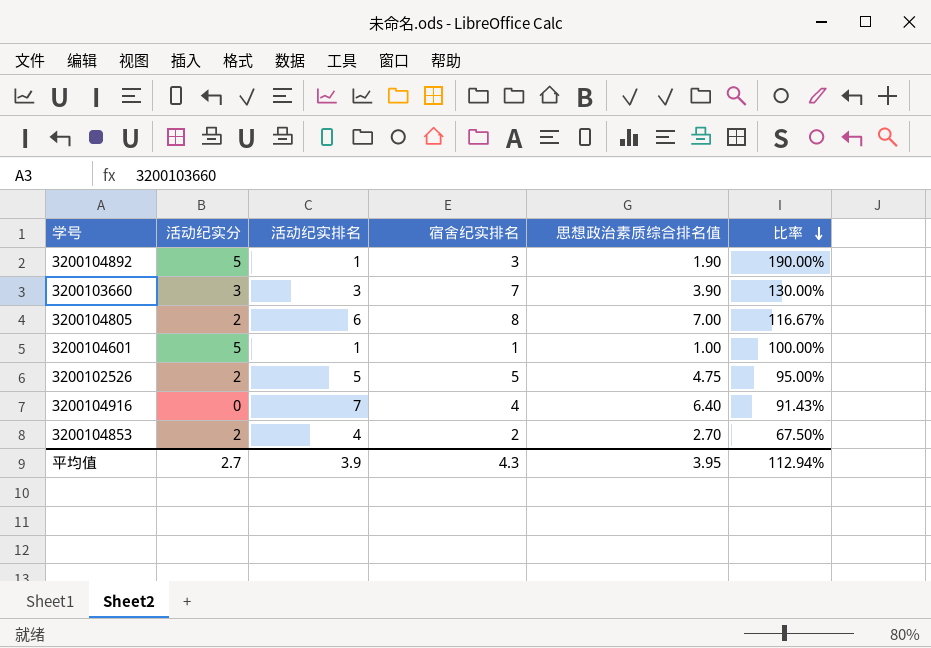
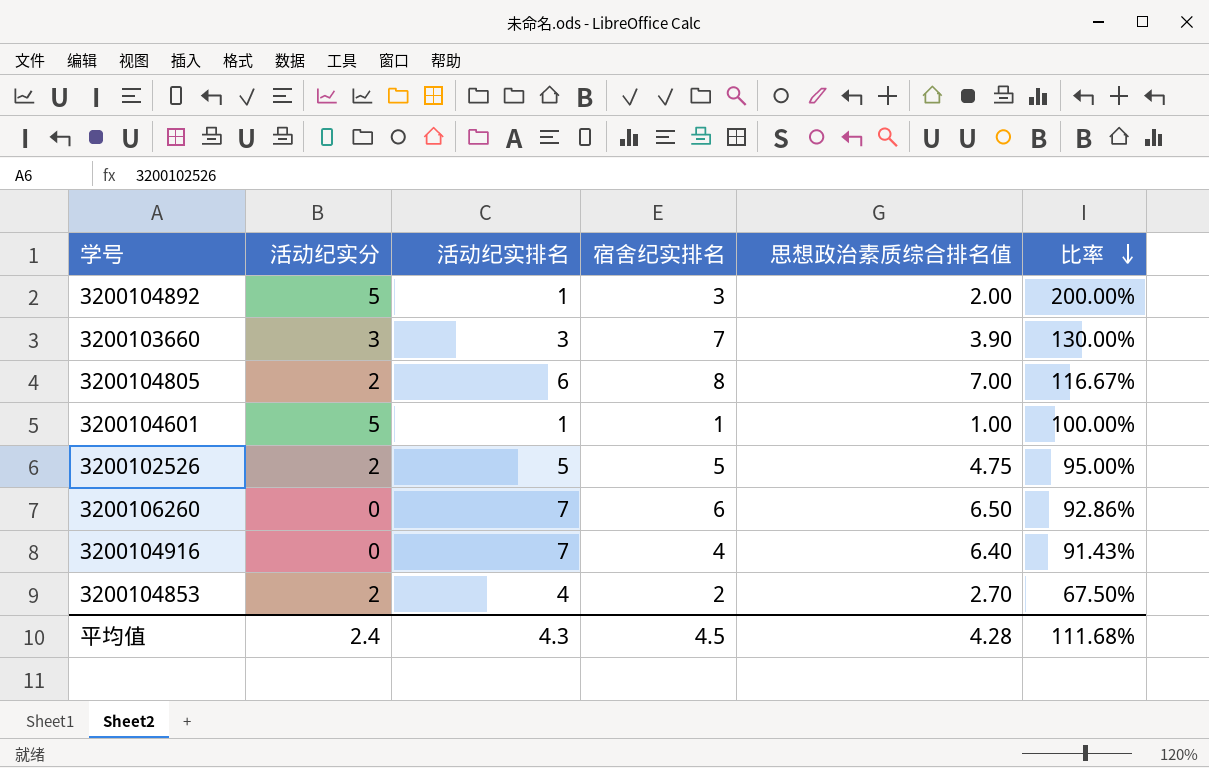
3200104892 | 思想政治素质综合排名值: 1.90 -> 2.00
3200104892 | 比率: 190.00% -> 200.00%
row 3200106260: none -> 0 | 7 | 6 | 6.50 | 92.86%
平均值 | 活动纪实分: 2.7 -> 2.4
平均值 | 活动纪实排名: 3.9 -> 4.3
平均值 | 宿舍纪实排名: 4.3 -> 4.5
平均值 | 思想政治素质综合排名值: 3.95 -> 4.28
平均值 | 比率: 112.94% -> 111.68%

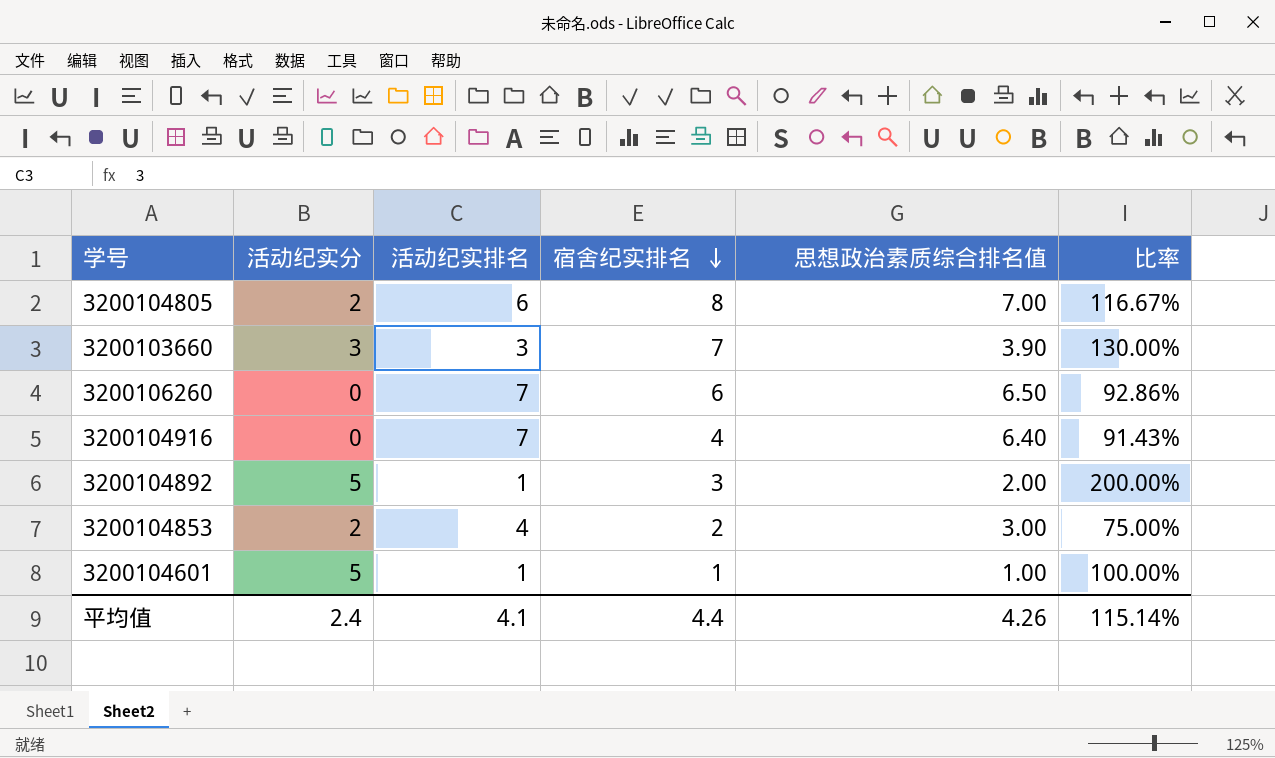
row order: 比率 descending -> 宿舍纪实排名 descending
row 3200102526: 2 | 5 | 5 | 4.75 | 95.00% -> none
3200104853 | 思想政治素质综合排名值: 2.70 -> 3.00
3200104853 | 比率: 67.50% -> 75.00%
平均值 | 活动纪实排名: 4.3 -> 4.1
平均值 | 宿舍纪实排名: 4.5 -> 4.4
平均值 | 思想政治素质综合排名值: 4.28 -> 4.26
平均值 | 比率: 111.68% -> 115.14%

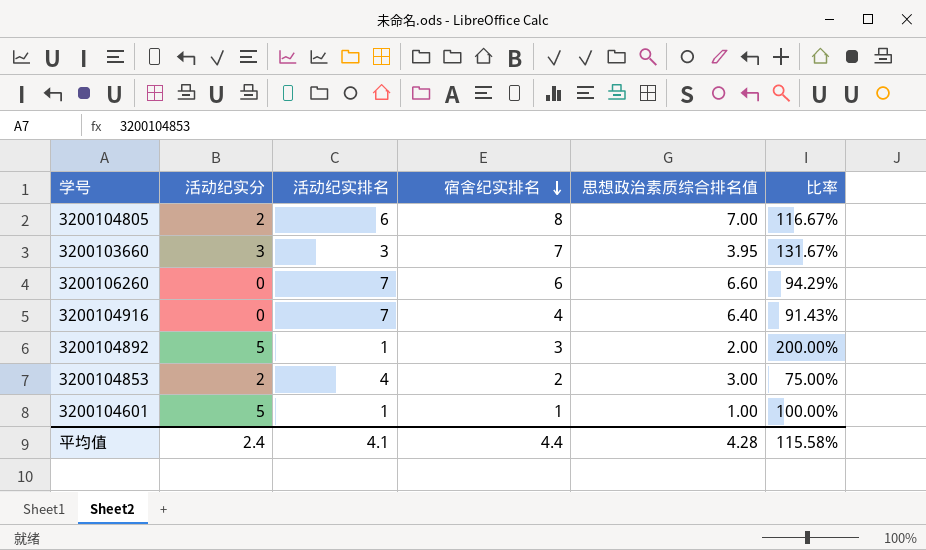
3200103660 | 思想政治素质综合排名值: 3.90 -> 3.95
3200103660 | 比率: 130.00% -> 131.67%
3200106260 | 思想政治素质综合排名值: 6.50 -> 6.60
3200106260 | 比率: 92.86% -> 94.29%
平均值 | 思想政治素质综合排名值: 4.26 -> 4.28
平均值 | 比率: 115.14% -> 115.58%

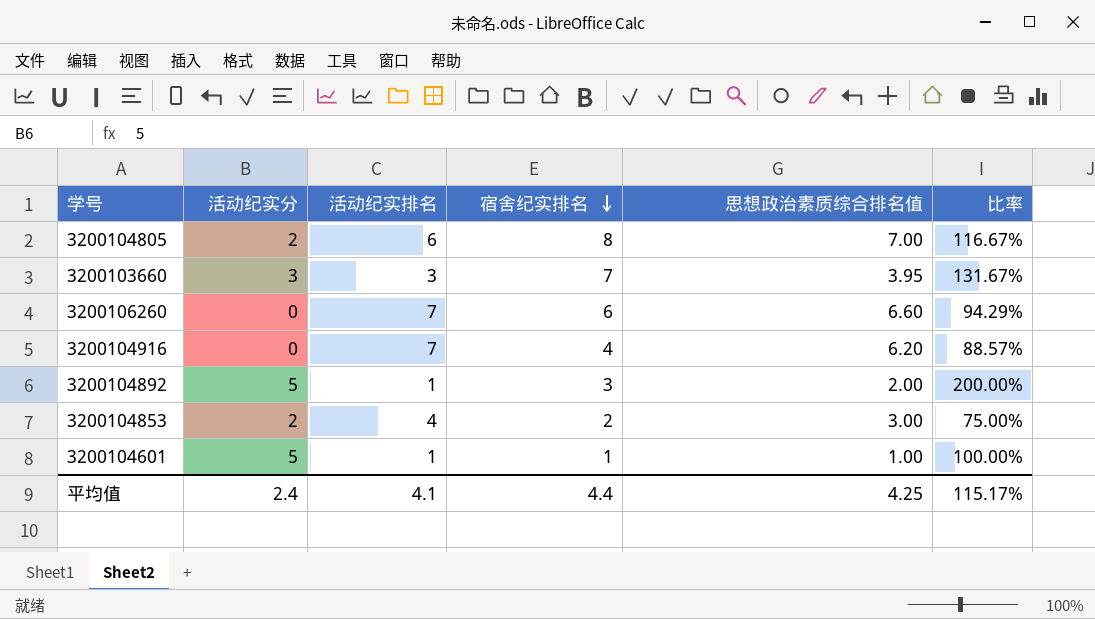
3200104916 | 思想政治素质综合排名值: 6.40 -> 6.20
3200104916 | 比率: 91.43% -> 88.57%
平均值 | 思想政治素质综合排名值: 4.28 -> 4.25
平均值 | 比率: 115.58% -> 115.17%

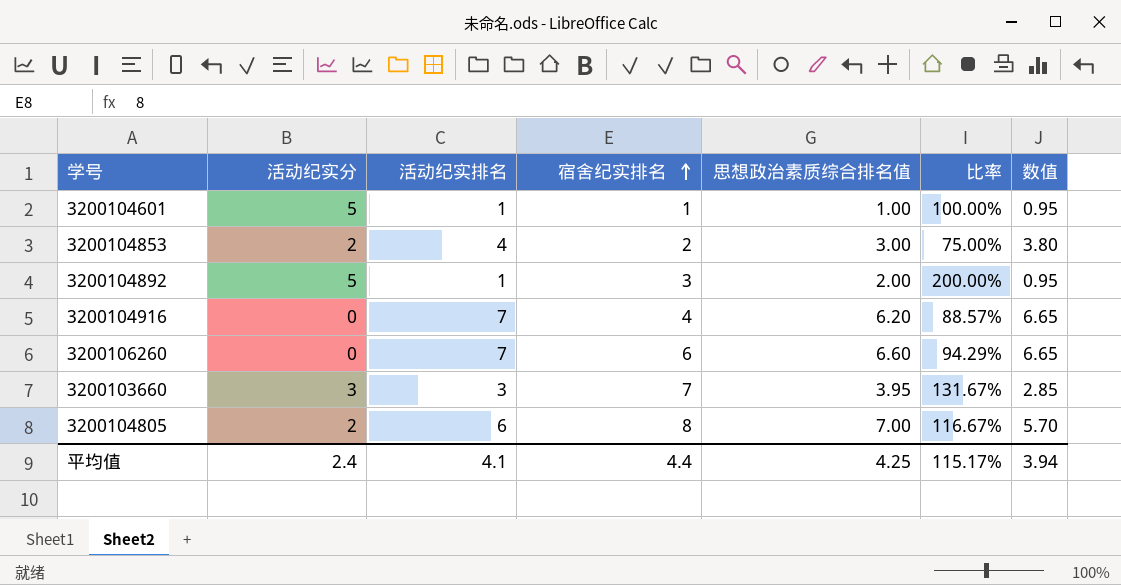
row order: 宿舍纪实排名 descending -> 宿舍纪实排名 ascending
column 数值 | formula: none -> [活动纪实排名] * 0.95

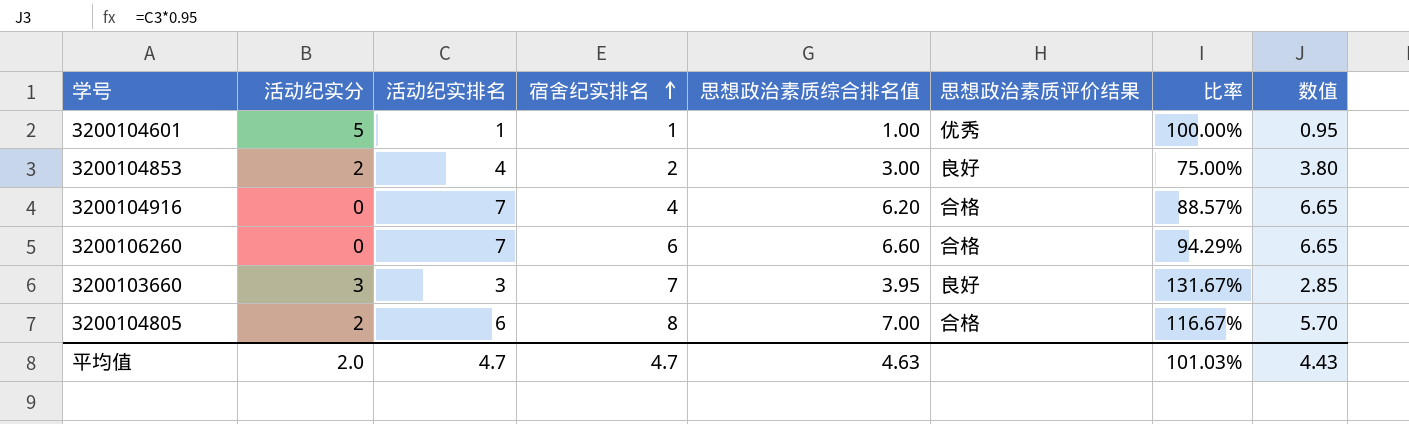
column 思想政治素质评价结果 | position: none -> 6
row 3200104892: 5 | 1 | 3 | 2.00 | 200.00% | 0.95 -> none
平均值 | 活动纪实分: 2.4 -> 2.0
平均值 | 活动纪实排名: 4.1 -> 4.7
平均值 | 宿舍纪实排名: 4.4 -> 4.7
平均值 | 思想政治素质综合排名值: 4.25 -> 4.63
平均值 | 比率: 115.17% -> 101.03%
平均值 | 数值: 3.94 -> 4.43

